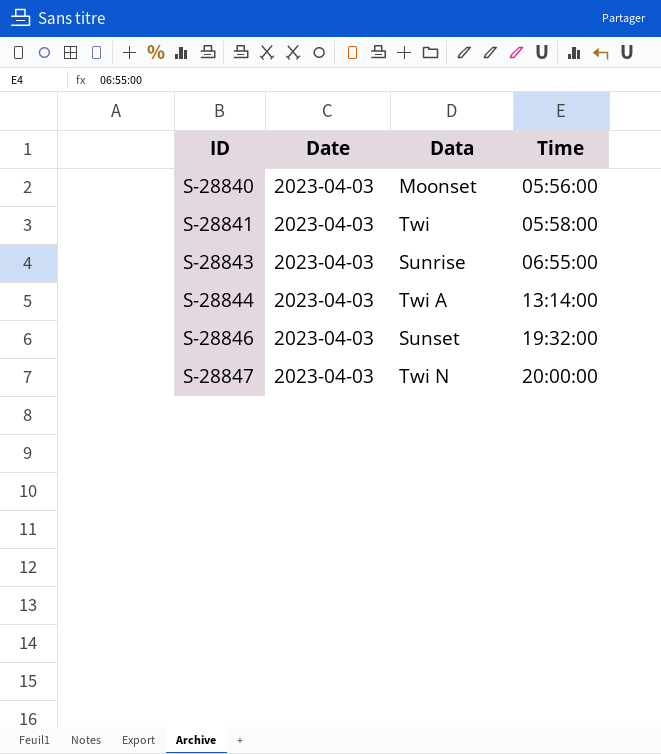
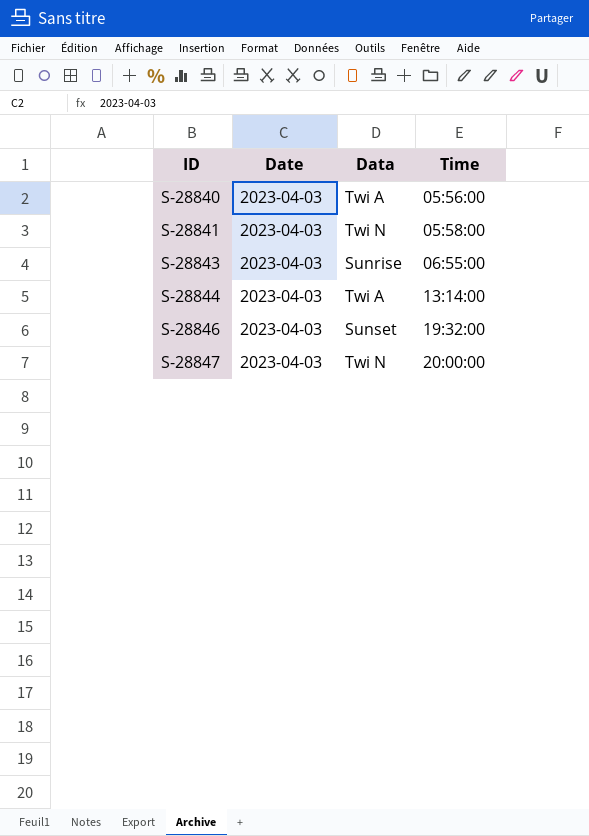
S-28840 | Data: Moonset -> Twi A
S-28841 | Data: Twi -> Twi N

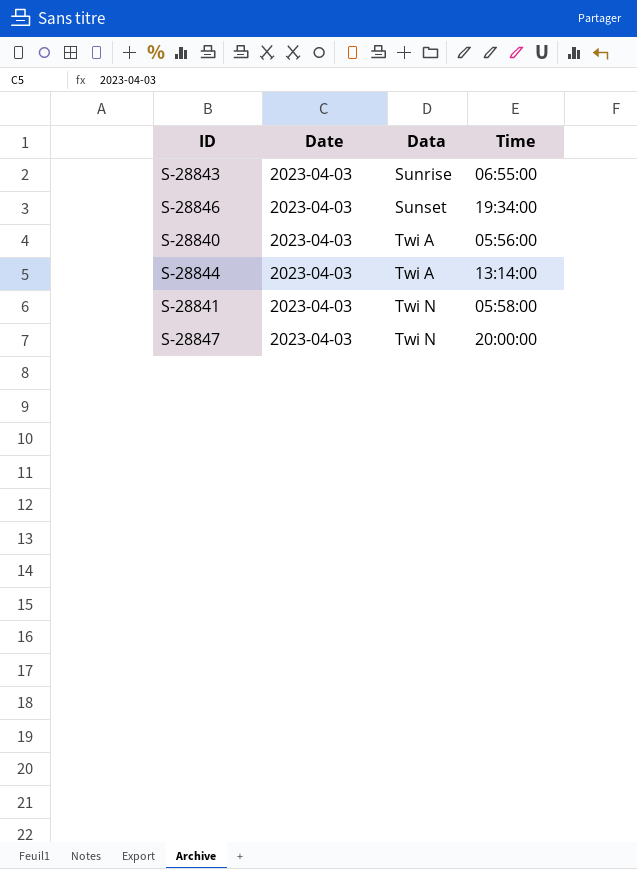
row order: ID ascending -> Data ascending
S-28846 | Time: 19:32:00 -> 19:34:00

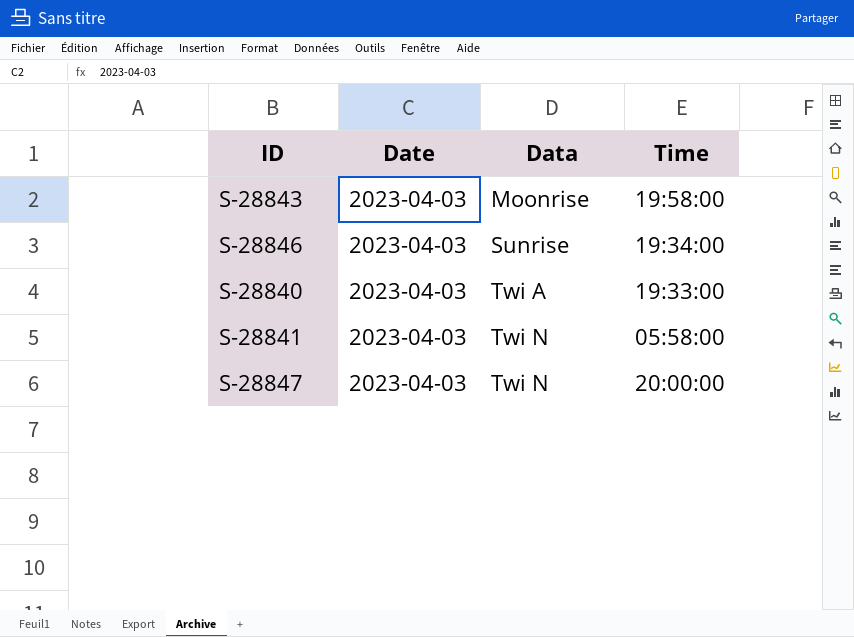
row S-28844: 2023-04-03 | Twi A | 13:14:00 -> none
S-28843 | Data: Sunrise -> Moonrise
S-28843 | Time: 06:55:00 -> 19:58:00
S-28846 | Data: Sunset -> Sunrise
S-28840 | Time: 05:56:00 -> 19:33:00

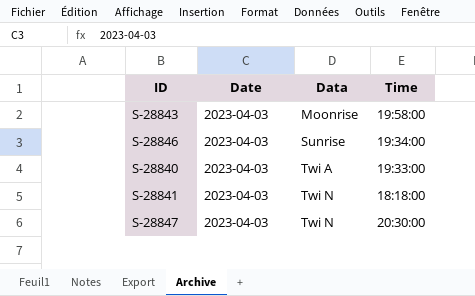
S-28841 | Time: 05:58:00 -> 18:18:00
S-28847 | Time: 20:00:00 -> 20:30:00

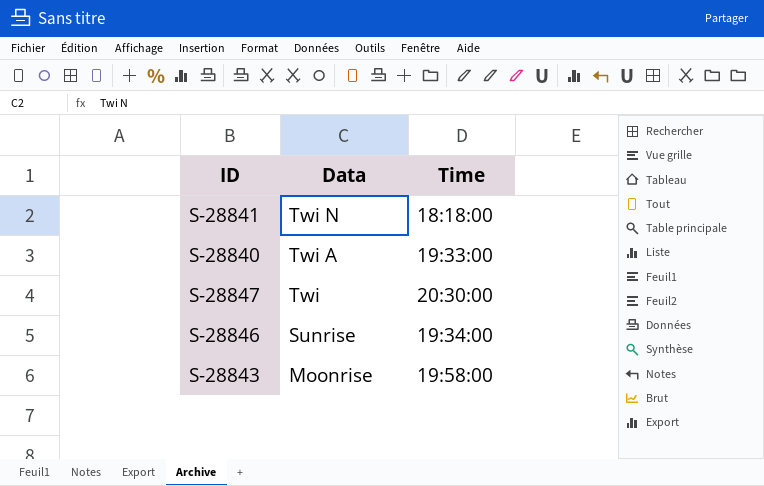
row order: Data ascending -> Data descending
column Date | position: 2 -> none
S-28847 | Data: Twi N -> Twi

